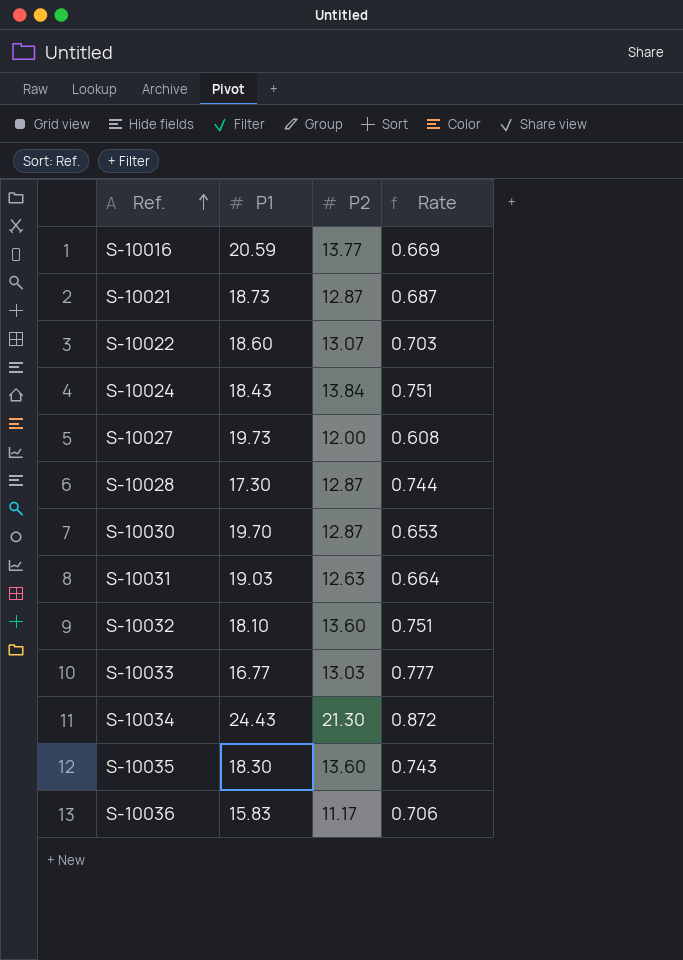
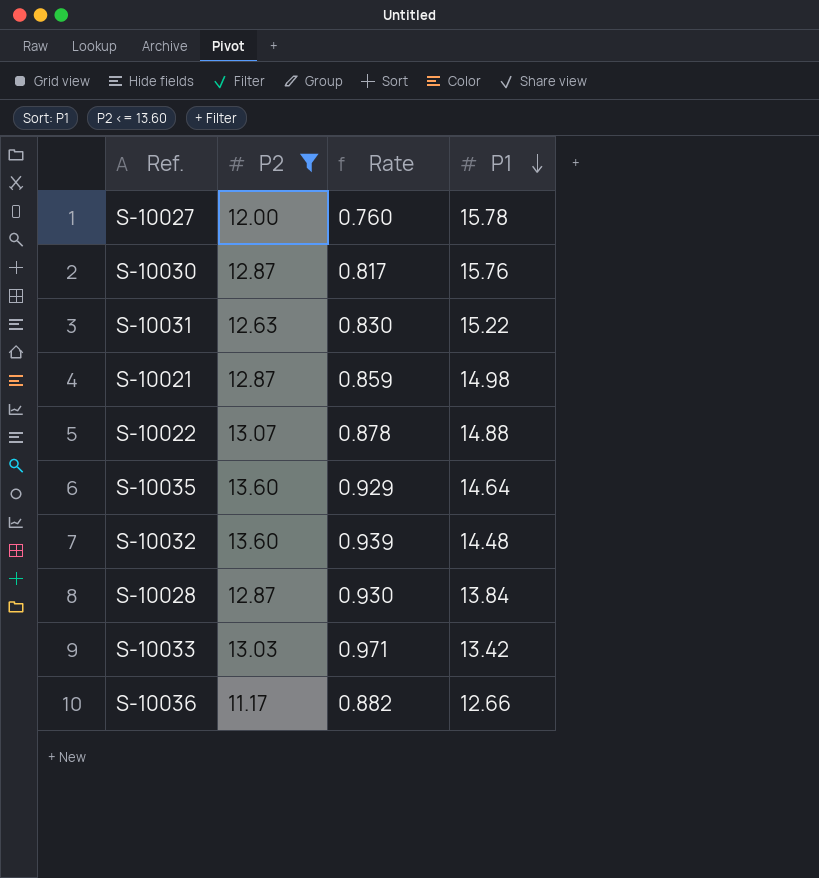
filter: none -> P2 <= 13.60
row order: Ref. ascending -> P1 descending
column P1 | position: 2 -> 4
S-10027 | Rate: 0.608 -> 0.760
S-10027 | P1: 19.73 -> 15.78
S-10030 | Rate: 0.653 -> 0.817
S-10030 | P1: 19.70 -> 15.76
S-10031 | Rate: 0.664 -> 0.830
S-10031 | P1: 19.03 -> 15.22
S-10021 | Rate: 0.687 -> 0.859
S-10021 | P1: 18.73 -> 14.98
S-10022 | Rate: 0.703 -> 0.878
S-10022 | P1: 18.60 -> 14.88
S-10035 | Rate: 0.743 -> 0.929
S-10035 | P1: 18.30 -> 14.64
S-10032 | Rate: 0.751 -> 0.939
S-10032 | P1: 18.10 -> 14.48
S-10028 | Rate: 0.744 -> 0.930
S-10028 | P1: 17.30 -> 13.84
S-10033 | Rate: 0.777 -> 0.971
S-10033 | P1: 16.77 -> 13.42
S-10036 | Rate: 0.706 -> 0.882
S-10036 | P1: 15.83 -> 12.66

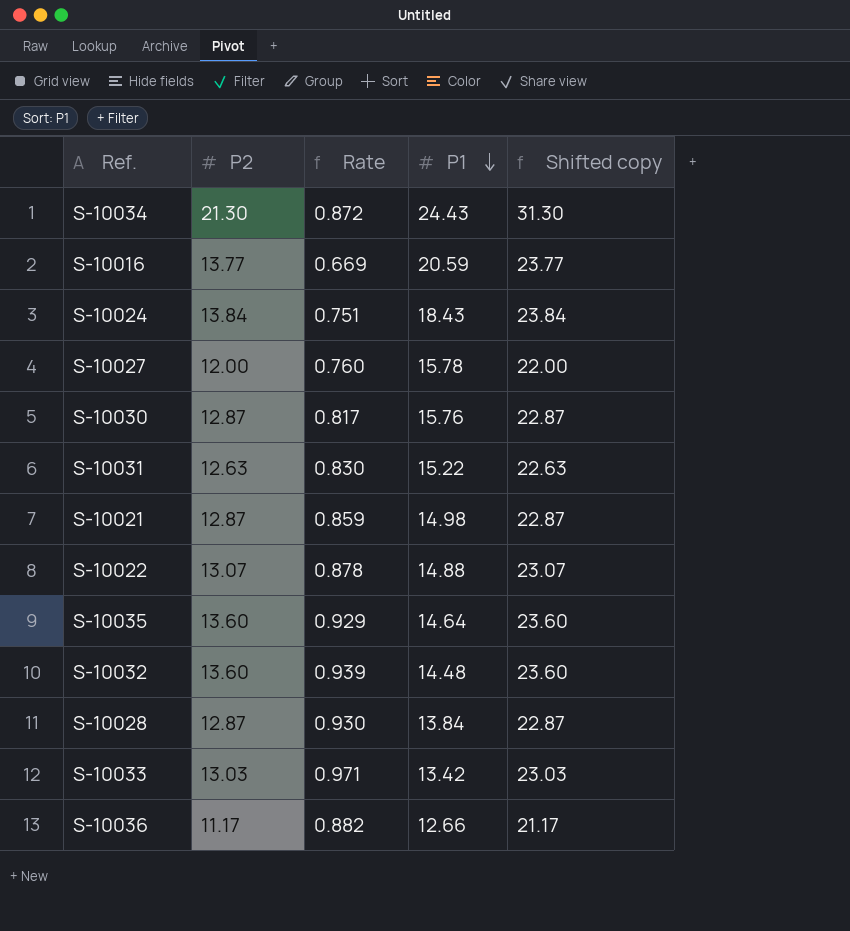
filter: P2 <= 13.60 -> none
column Shifted copy | formula: none -> [P2] + 10

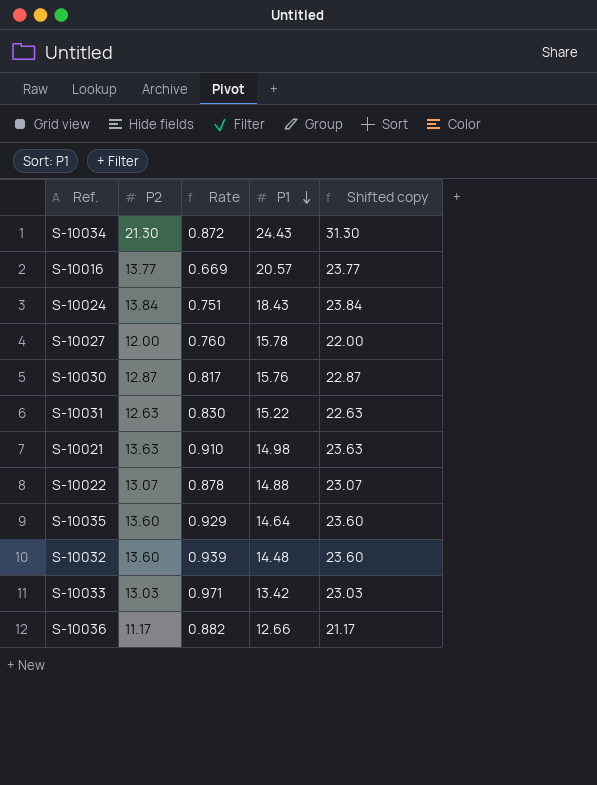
row S-10028: 12.87 | 0.930 | 13.84 | 22.87 -> none
S-10016 | P1: 20.59 -> 20.57
S-10021 | P2: 12.87 -> 13.63
S-10021 | Rate: 0.859 -> 0.910
S-10021 | Shifted copy: 22.87 -> 23.63

